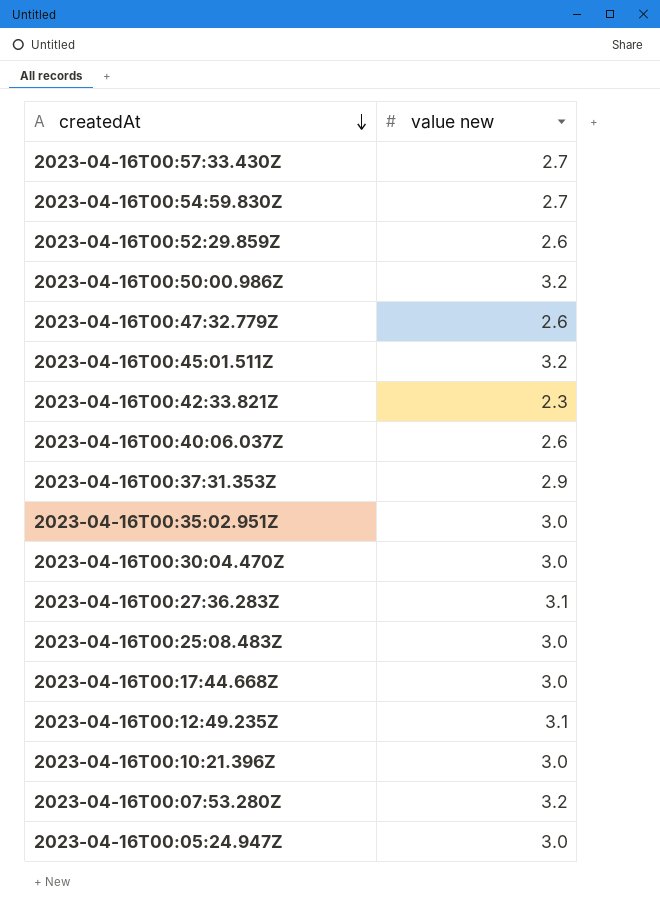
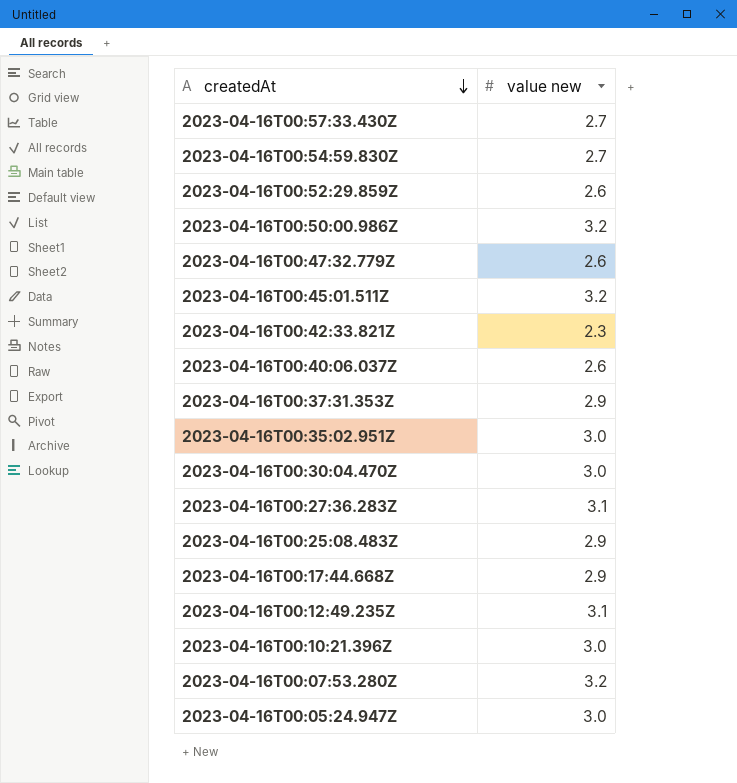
2023-04-16T00:25:08.483Z | value new: 3.0 -> 2.9
2023-04-16T00:17:44.668Z | value new: 3.0 -> 2.9

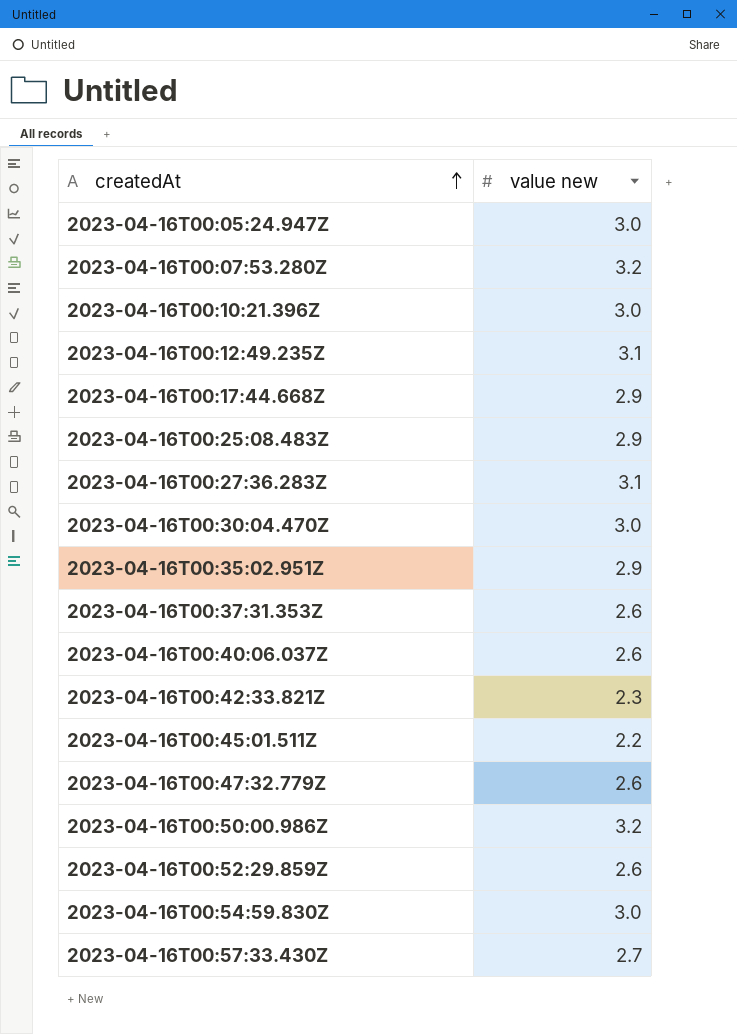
row order: createdAt descending -> createdAt ascending
2023-04-16T00:35:02.951Z | value new: 3.0 -> 2.9
2023-04-16T00:37:31.353Z | value new: 2.9 -> 2.6
2023-04-16T00:45:01.511Z | value new: 3.2 -> 2.2
2023-04-16T00:54:59.830Z | value new: 2.7 -> 3.0

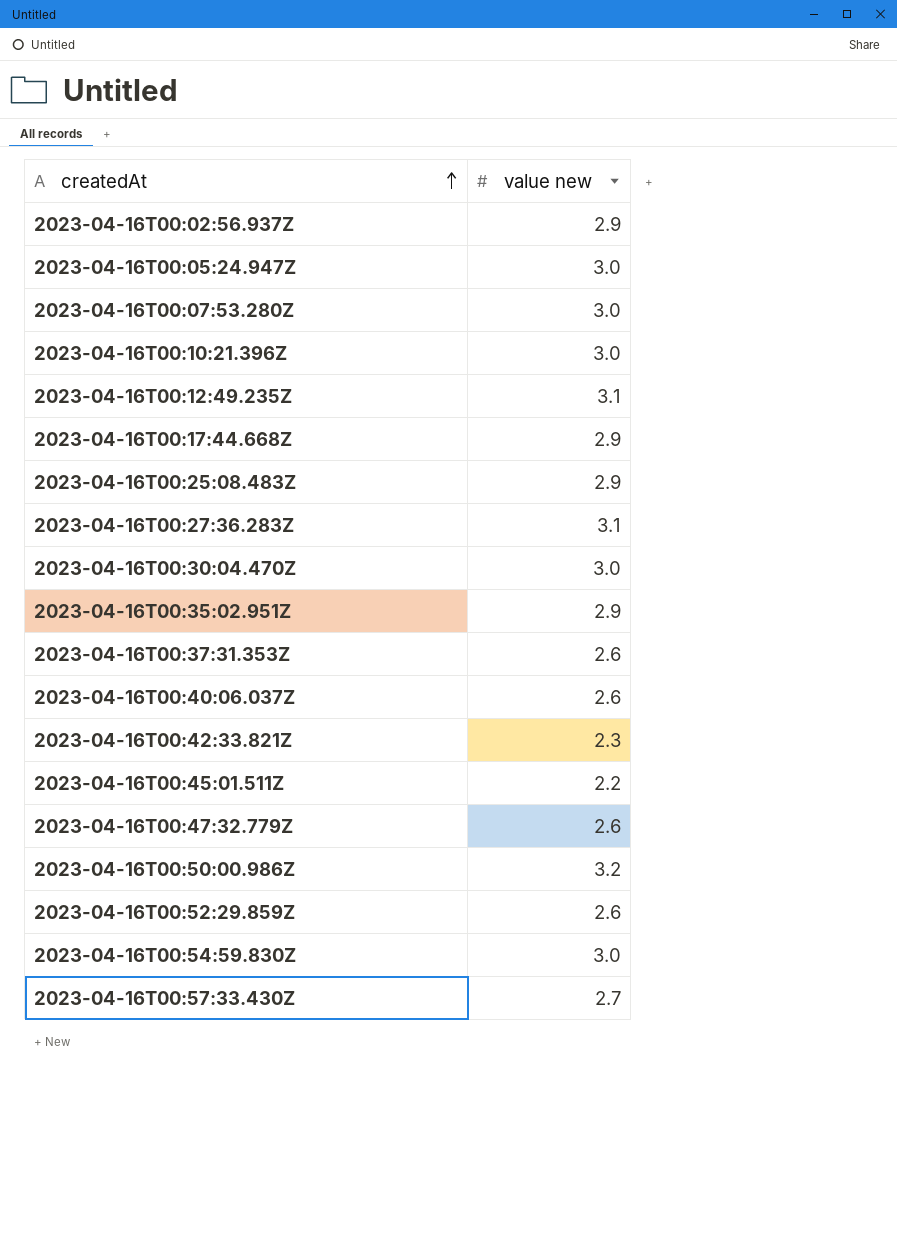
row 2023-04-16T00:02:56.937Z: none -> 2.9
2023-04-16T00:07:53.280Z | value new: 3.2 -> 3.0

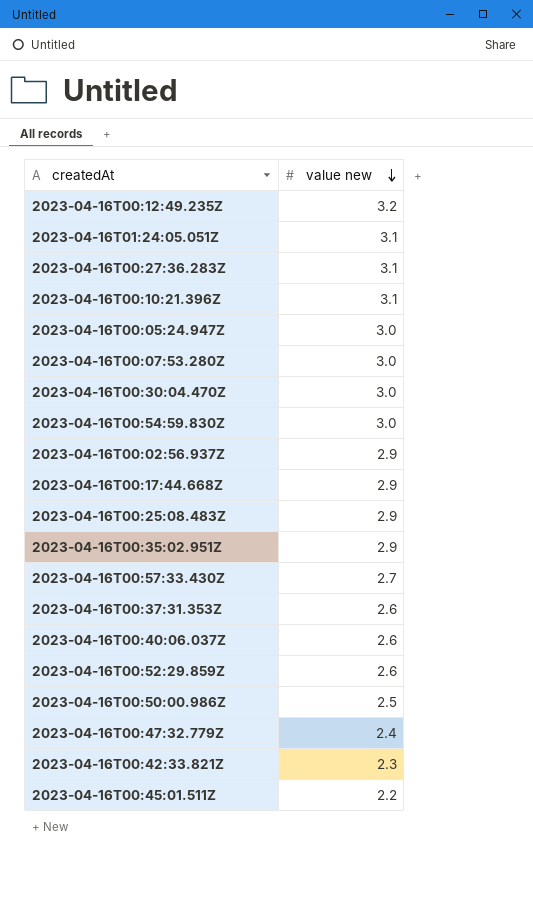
row order: createdAt ascending -> value new descending
2023-04-16T00:12:49.235Z | value new: 3.1 -> 3.2
row 2023-04-16T01:24:05.051Z: none -> 3.1
2023-04-16T00:10:21.396Z | value new: 3.0 -> 3.1
2023-04-16T00:50:00.986Z | value new: 3.2 -> 2.5
2023-04-16T00:47:32.779Z | value new: 2.6 -> 2.4

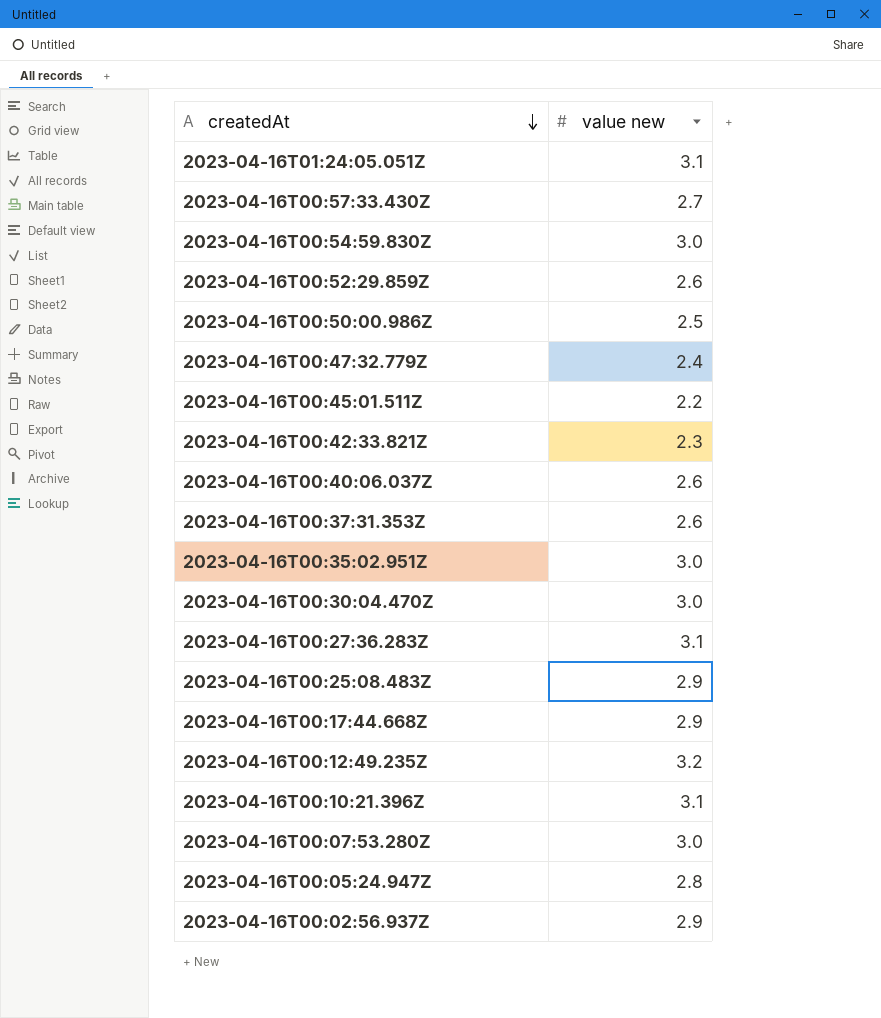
row order: value new descending -> createdAt descending
2023-04-16T00:35:02.951Z | value new: 2.9 -> 3.0
2023-04-16T00:05:24.947Z | value new: 3.0 -> 2.8

